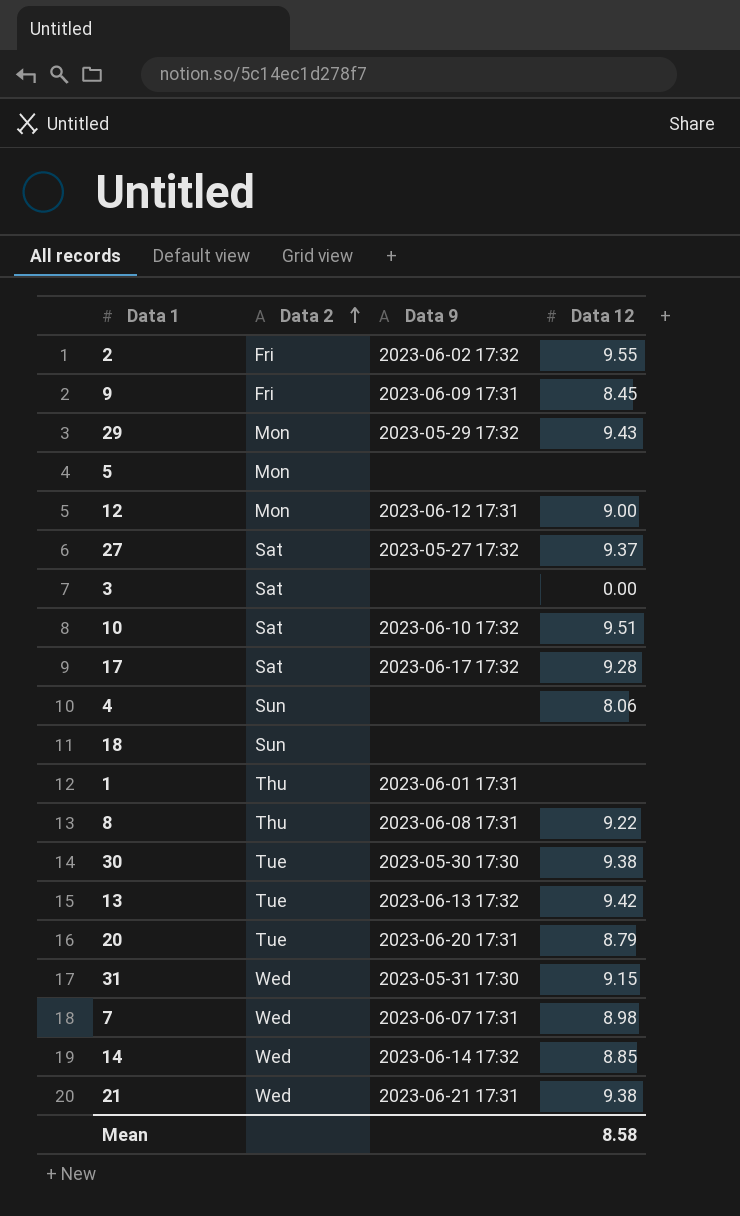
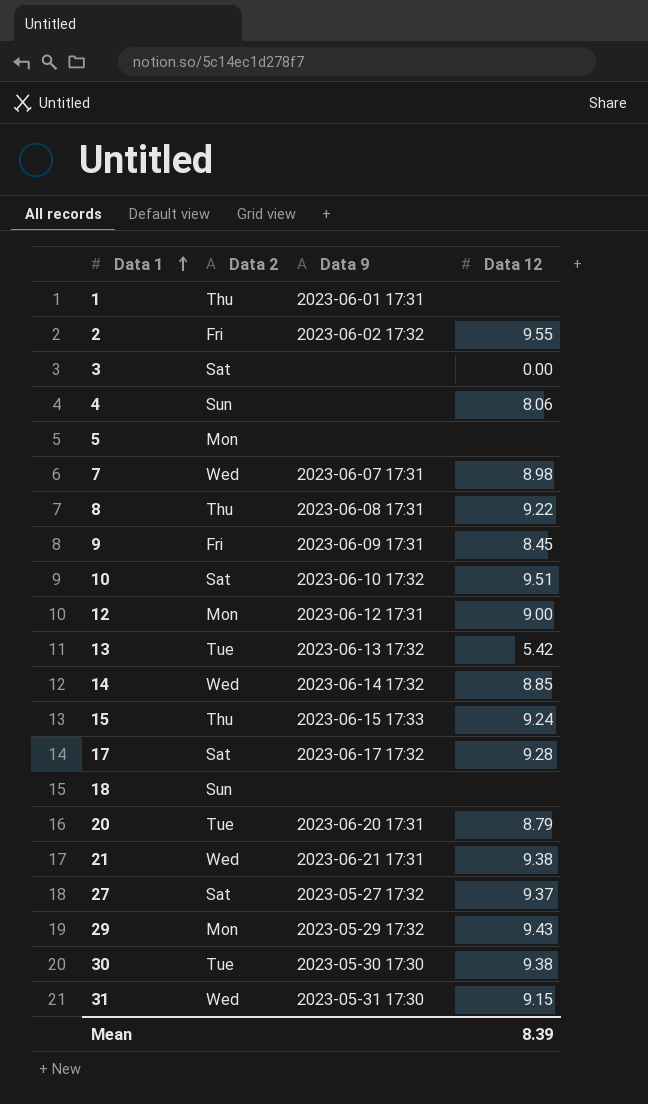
row order: Data 2 ascending -> Data 1 ascending
13 | Data 12: 9.42 -> 5.42
row 15: none -> Thu | 2023-06-15 17:33 | 9.24
Mean | Data 12: 8.58 -> 8.39

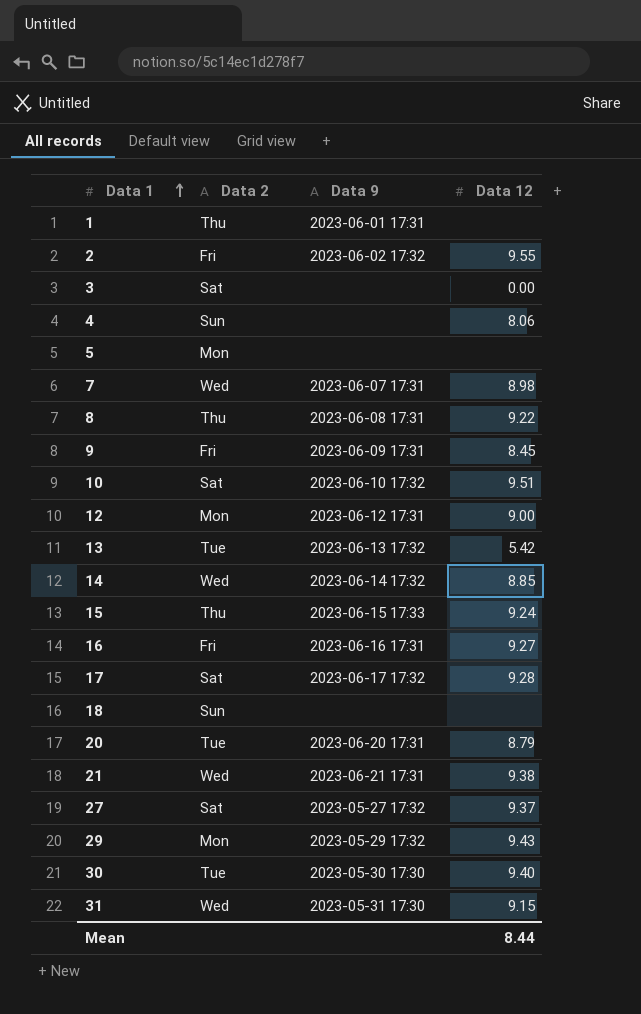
row 16: none -> Fri | 2023-06-16 17:31 | 9.27
30 | Data 12: 9.38 -> 9.40
Mean | Data 12: 8.39 -> 8.44

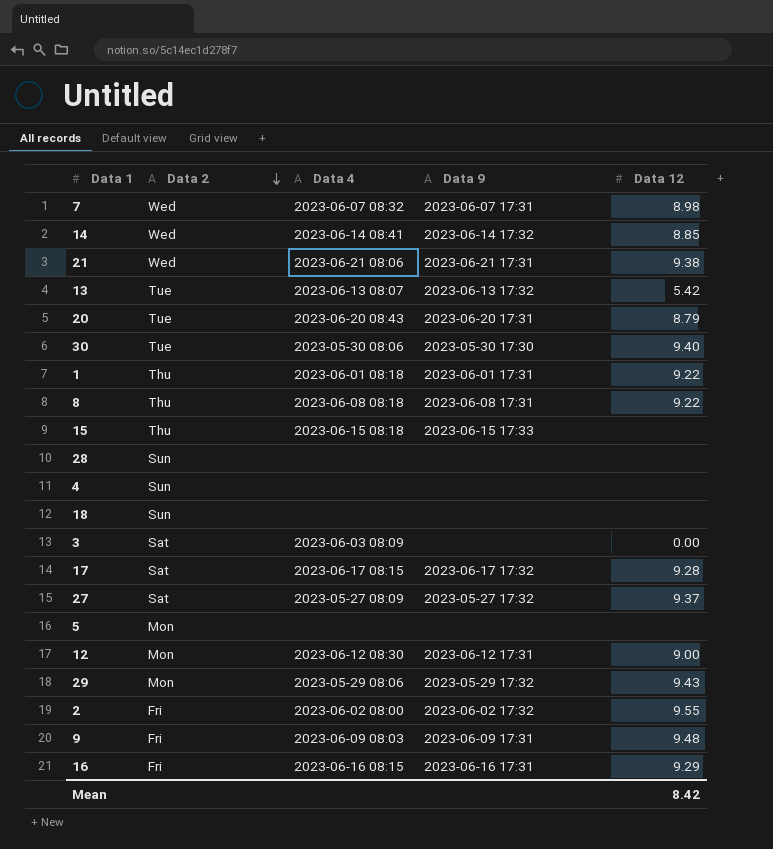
row order: Data 1 ascending -> Data 2 descending
column Data 4 | position: none -> 3
row 10: Sat | 2023-06-10 17:32 | 9.51 -> none
row 31: Wed | 2023-05-31 17:30 | 9.15 -> none
1 | Data 12: none -> 9.22
15 | Data 12: 9.24 -> none
row 28: none -> Sun | none | none | none
4 | Data 12: 8.06 -> none
9 | Data 12: 8.45 -> 9.48
16 | Data 12: 9.27 -> 9.29
Mean | Data 12: 8.44 -> 8.42

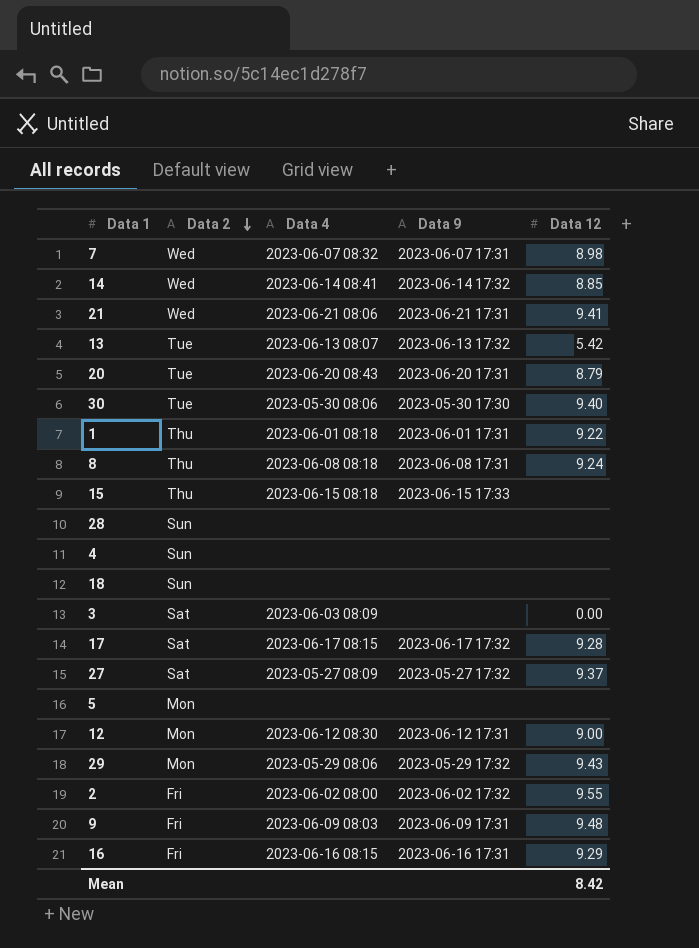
21 | Data 12: 9.38 -> 9.41
8 | Data 12: 9.22 -> 9.24

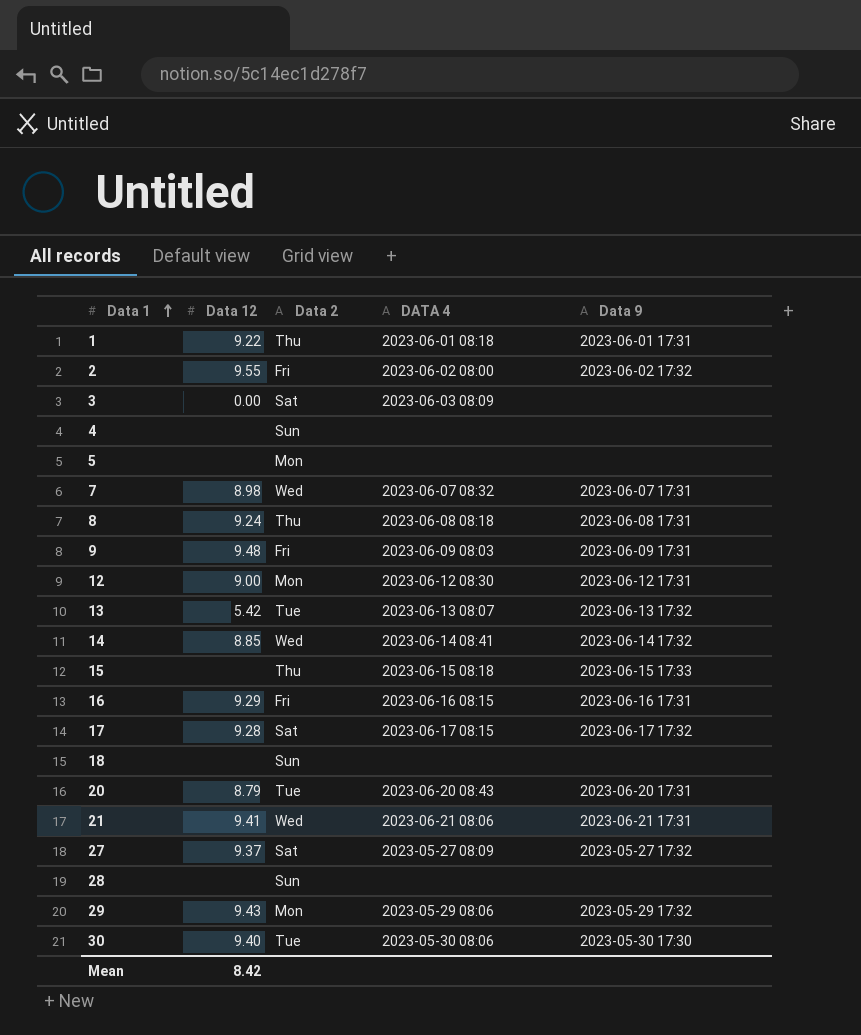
row order: Data 2 descending -> Data 1 ascending
column Data 12 | position: 5 -> 2
column name: Data 4 -> DATA 4

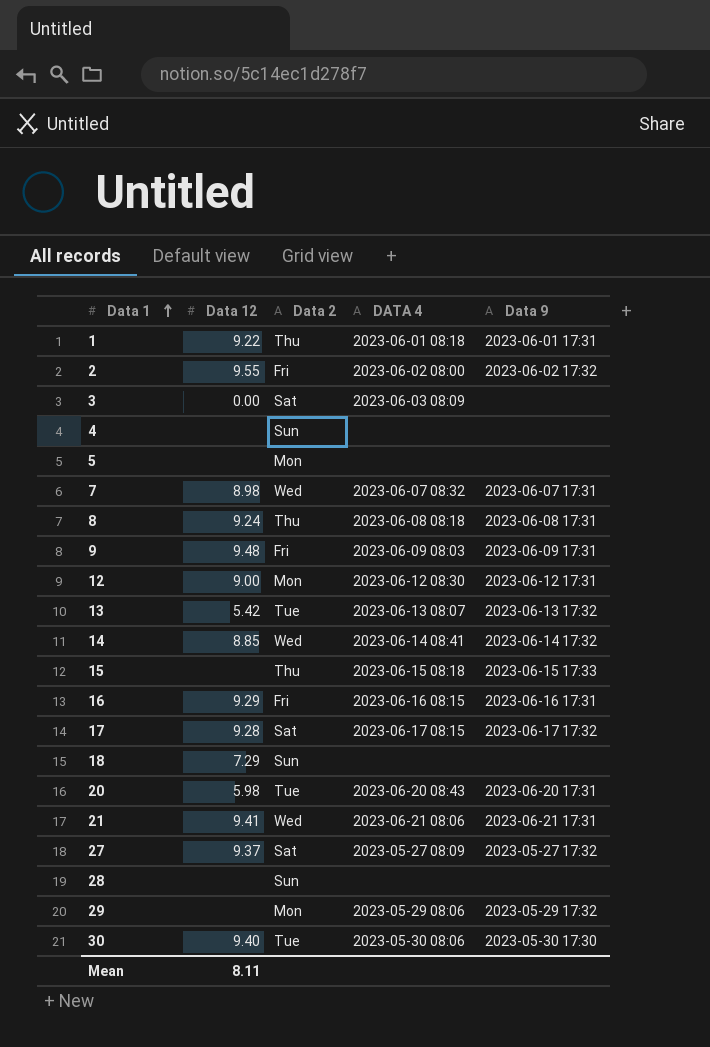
18 | Data 12: none -> 7.29
20 | Data 12: 8.79 -> 5.98
29 | Data 12: 9.43 -> none
Mean | Data 12: 8.42 -> 8.11

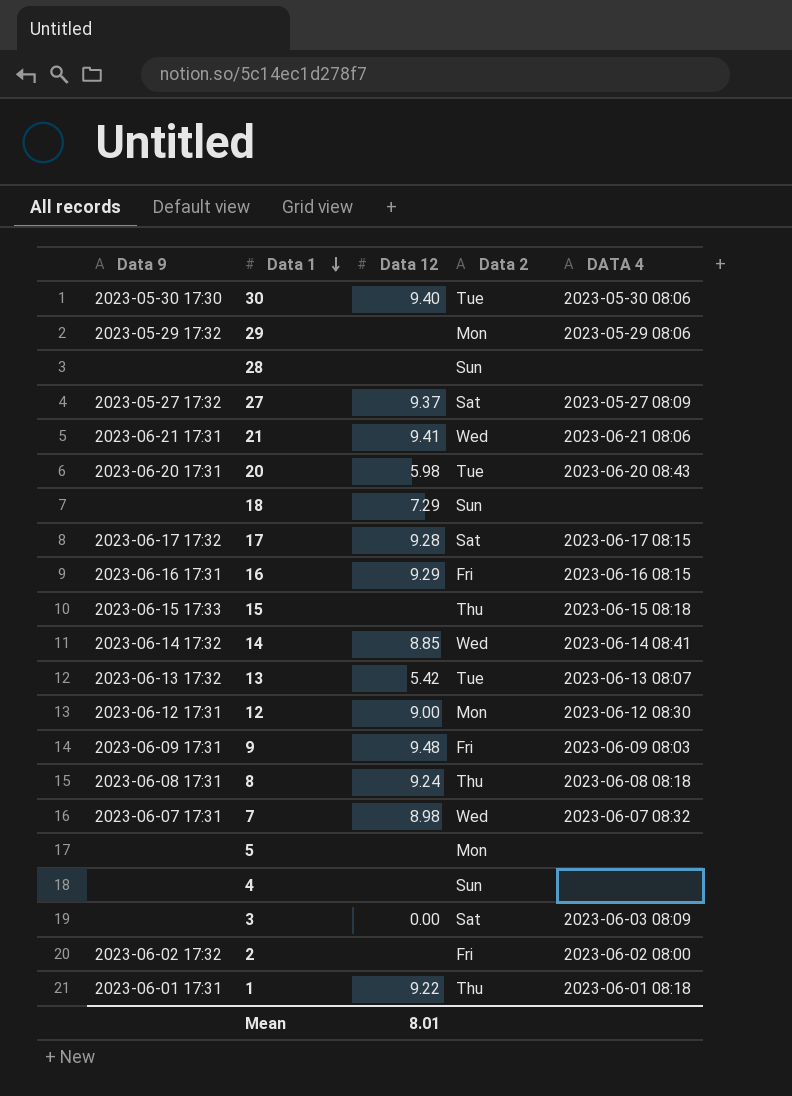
row order: Data 1 ascending -> Data 1 descending
column Data 9 | position: 5 -> 1
2 | Data 12: 9.55 -> none
Mean | Data 12: 8.11 -> 8.01

